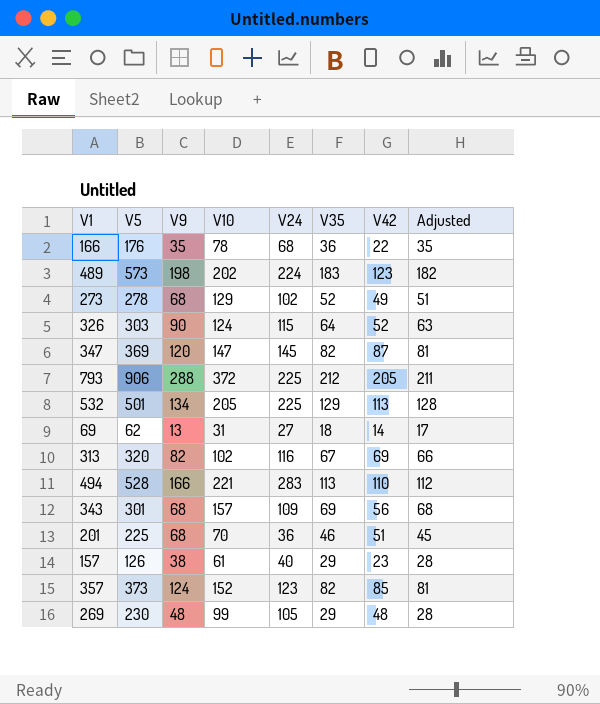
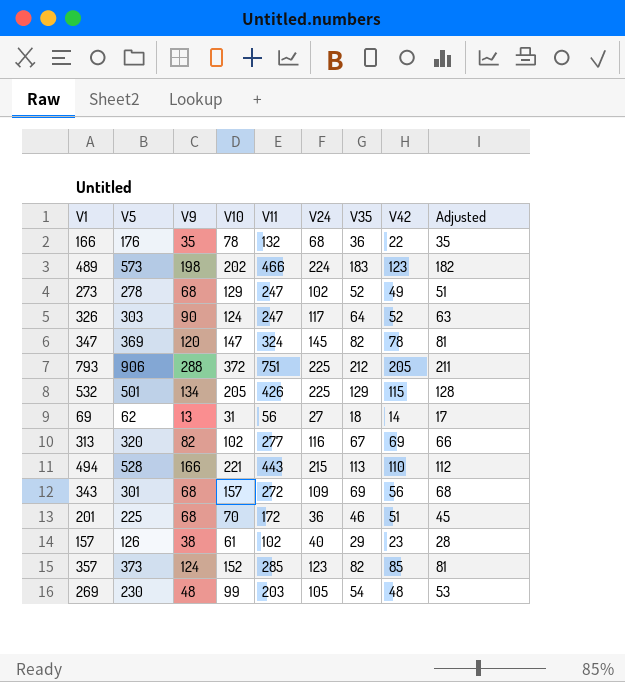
column V11 | position: none -> 5
326 | V24: 115 -> 117
347 | V42: 87 -> 78
532 | V42: 113 -> 115
494 | V24: 283 -> 215
269 | V35: 29 -> 54
269 | Adjusted: 28 -> 53

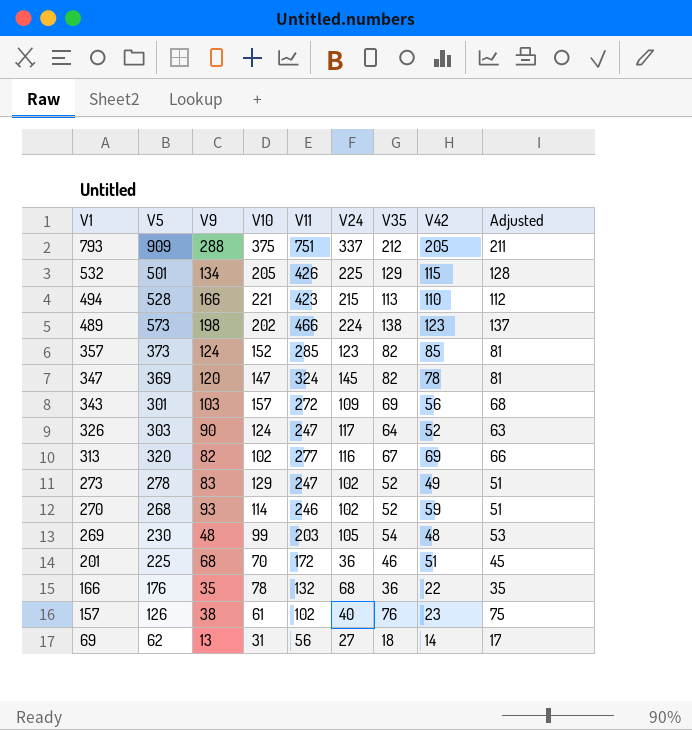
row order: none -> V1 descending
793 | V5: 906 -> 909
793 | V10: 372 -> 375
793 | V24: 225 -> 337
494 | V11: 443 -> 423
489 | V35: 183 -> 138
489 | Adjusted: 182 -> 137
343 | V9: 68 -> 103
273 | V9: 68 -> 83
row 270: none -> 268 | 93 | 114 | 246 | 102 | 52 | 59 | 51
157 | V35: 29 -> 76
157 | Adjusted: 28 -> 75

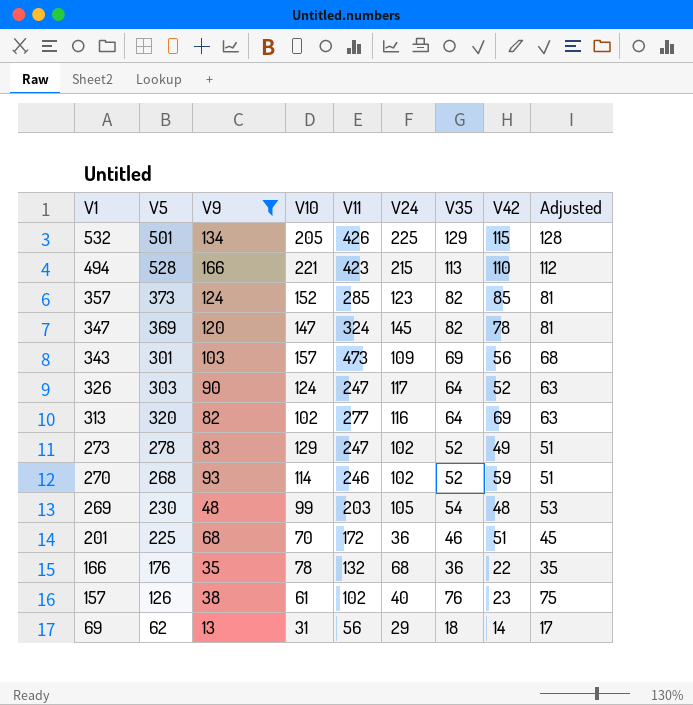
filter: none -> V9 <= 166
343 | V11: 272 -> 473
313 | V35: 67 -> 64
313 | Adjusted: 66 -> 63
69 | V24: 27 -> 29

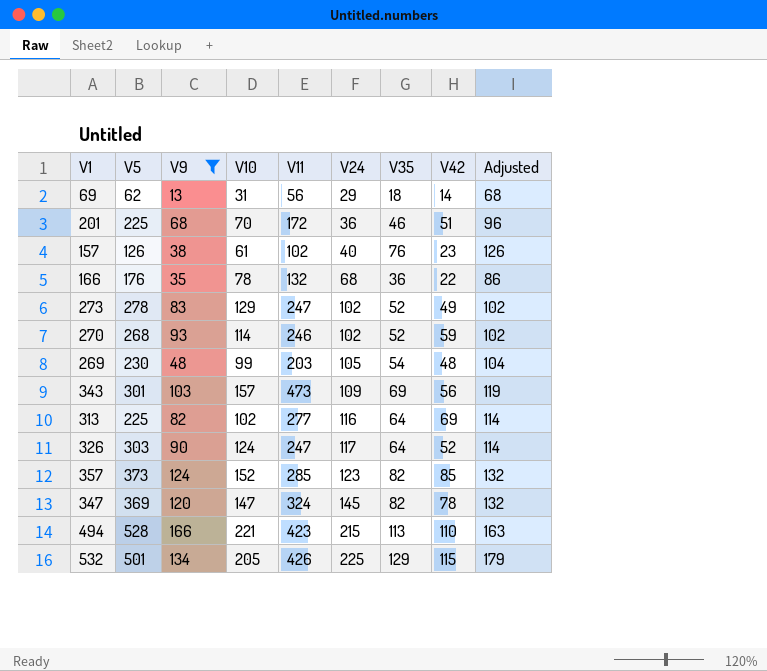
row order: V1 descending -> V24 ascending
column Adjusted | formula: [V35] - 1 -> [V35] + 50
313 | V5: 320 -> 225

